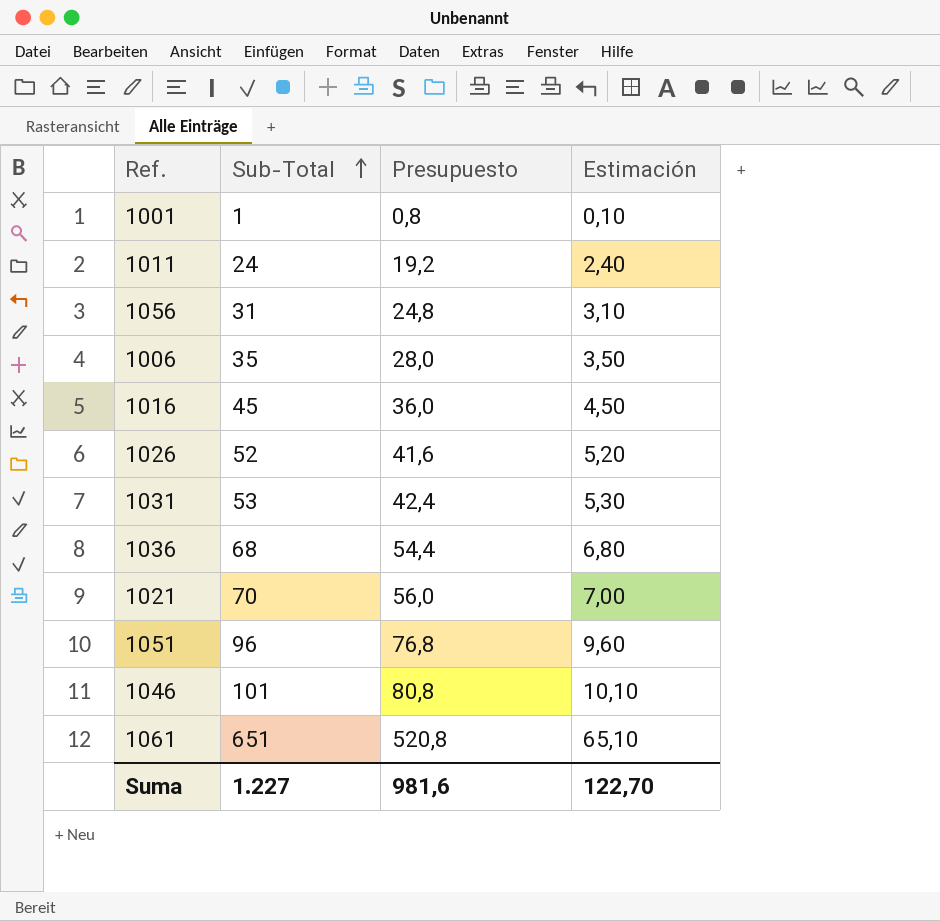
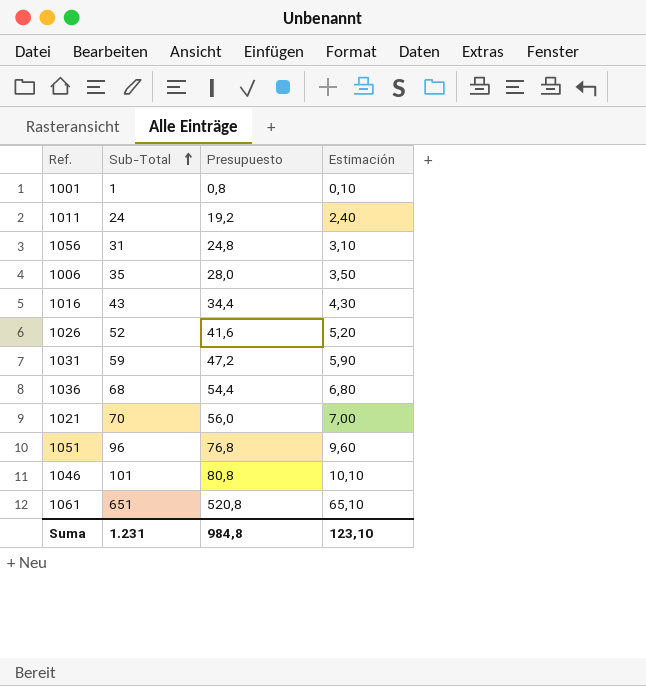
1016 | Sub-Total: 45 -> 43
1016 | Presupuesto: 36,0 -> 34,4
1016 | Estimación: 4,50 -> 4,30
1031 | Sub-Total: 53 -> 59
1031 | Presupuesto: 42,4 -> 47,2
1031 | Estimación: 5,30 -> 5,90
Suma | Sub-Total: 1.227 -> 1.231
Suma | Presupuesto: 981,6 -> 984,8
Suma | Estimación: 122,70 -> 123,10

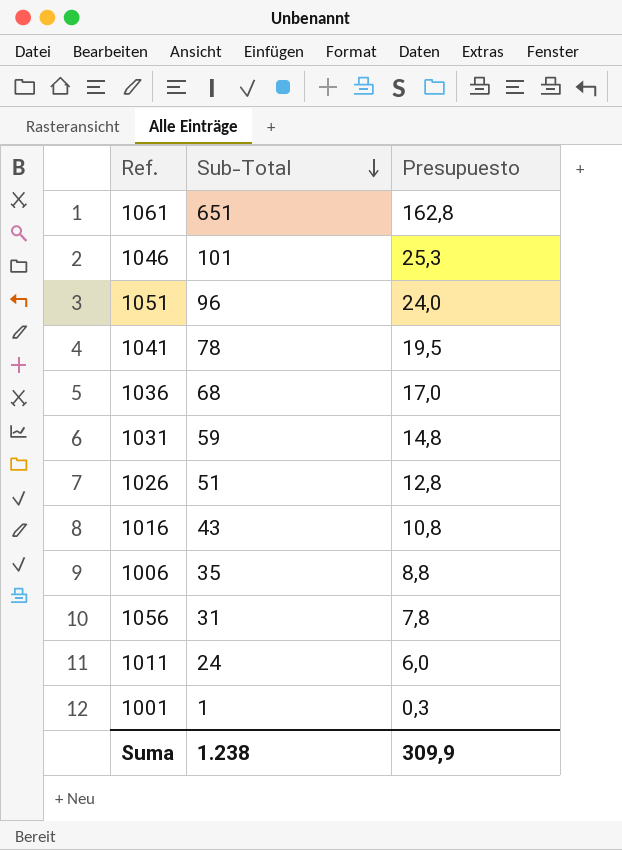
row order: Sub-Total ascending -> Sub-Total descending
column Estimación | formula: [Sub-Total] * 0,1 -> none
column Presupuesto | formula: [Sub-Total] * 0,8 -> [Sub-Total] * 0,25
row 1021: 70 | 56,0 | 7,00 -> none
row 1041: none -> 78 | 19,5
1026 | Sub-Total: 52 -> 51
Suma | Sub-Total: 1.231 -> 1.238
Suma | Presupuesto: 984,8 -> 309,9

